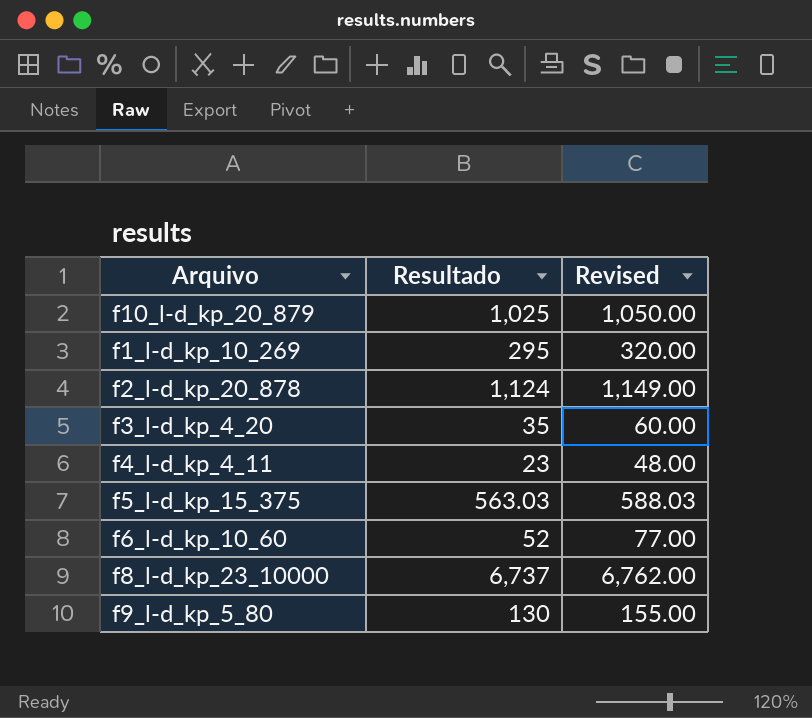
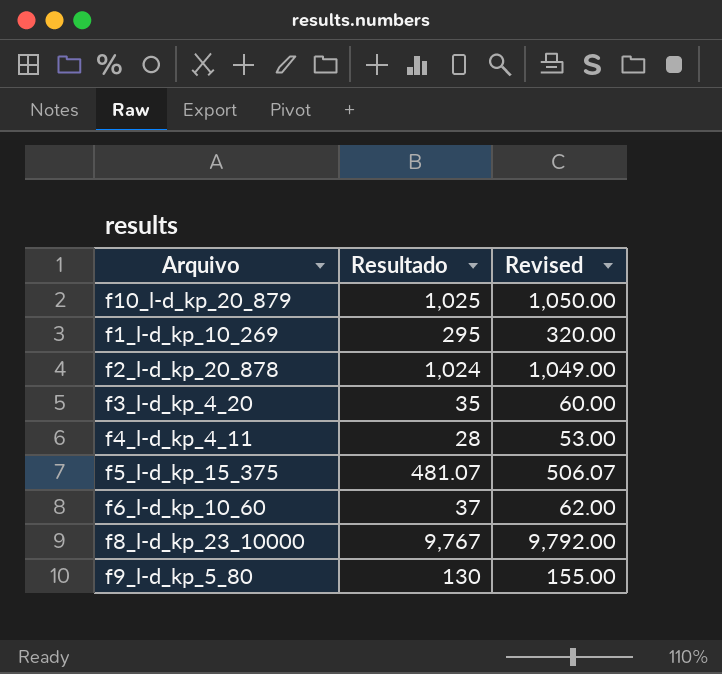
f2_l-d_kp_20_878 | Resultado: 1,124 -> 1,024
f2_l-d_kp_20_878 | Revised: 1,149.00 -> 1,049.00
f4_l-d_kp_4_11 | Resultado: 23 -> 28
f4_l-d_kp_4_11 | Revised: 48.00 -> 53.00
f5_l-d_kp_15_375 | Resultado: 563.03 -> 481.07
f5_l-d_kp_15_375 | Revised: 588.03 -> 506.07
f6_l-d_kp_10_60 | Resultado: 52 -> 37
f6_l-d_kp_10_60 | Revised: 77.00 -> 62.00
f8_l-d_kp_23_10000 | Resultado: 6,737 -> 9,767
f8_l-d_kp_23_10000 | Revised: 6,762.00 -> 9,792.00

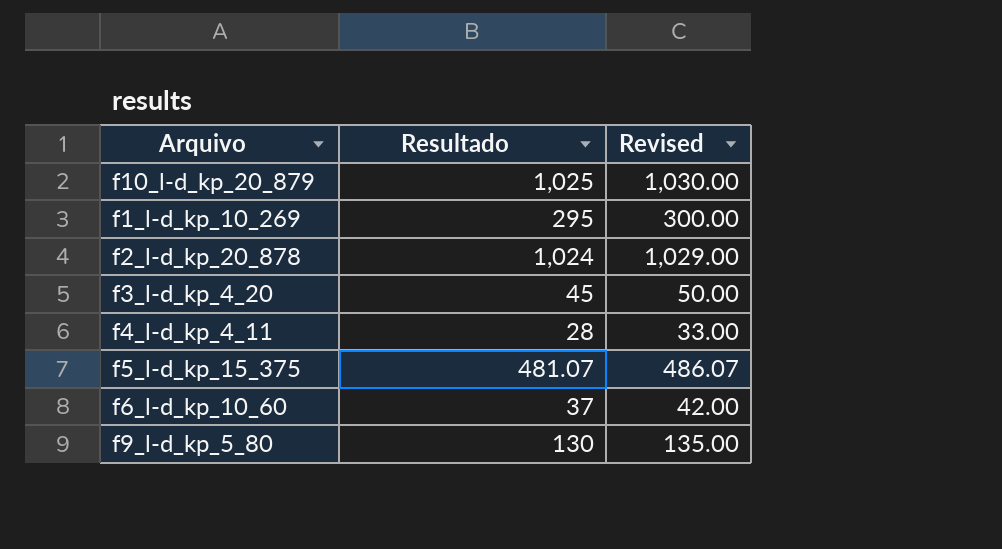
column Revised | formula: [Resultado] + 25 -> [Resultado] + 5
row f8_l-d_kp_23_10000: 9,767 | 9,792.00 -> none
f3_l-d_kp_4_20 | Resultado: 35 -> 45

